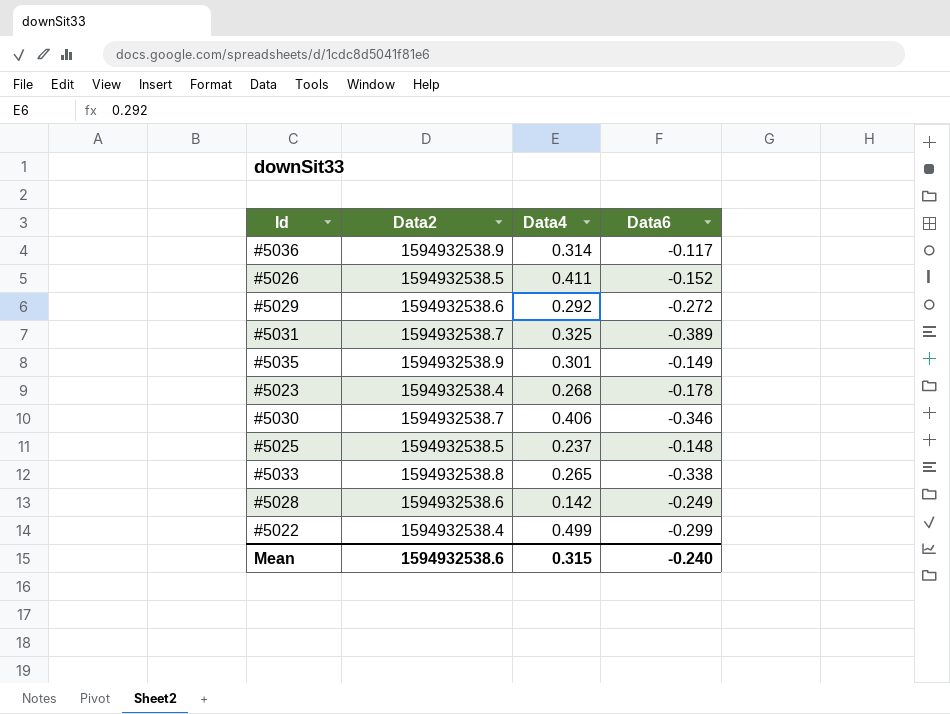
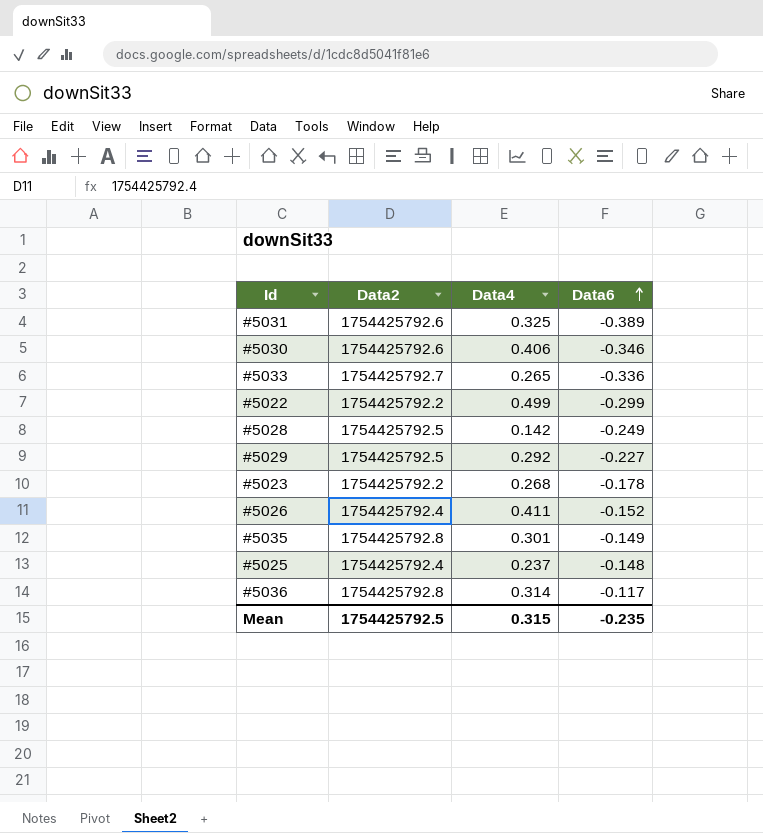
row order: none -> Data6 ascending
#5031 | Data2: 1594932538.7 -> 1754425792.6
#5030 | Data2: 1594932538.7 -> 1754425792.6
#5033 | Data2: 1594932538.8 -> 1754425792.7
#5033 | Data6: -0.338 -> -0.336
#5022 | Data2: 1594932538.4 -> 1754425792.2
#5028 | Data2: 1594932538.6 -> 1754425792.5
#5029 | Data2: 1594932538.6 -> 1754425792.5
#5029 | Data6: -0.272 -> -0.227
#5023 | Data2: 1594932538.4 -> 1754425792.2
#5026 | Data2: 1594932538.5 -> 1754425792.4
#5035 | Data2: 1594932538.9 -> 1754425792.8
#5025 | Data2: 1594932538.5 -> 1754425792.4
#5036 | Data2: 1594932538.9 -> 1754425792.8
Mean | Data2: 1594932538.6 -> 1754425792.5
Mean | Data6: -0.240 -> -0.235

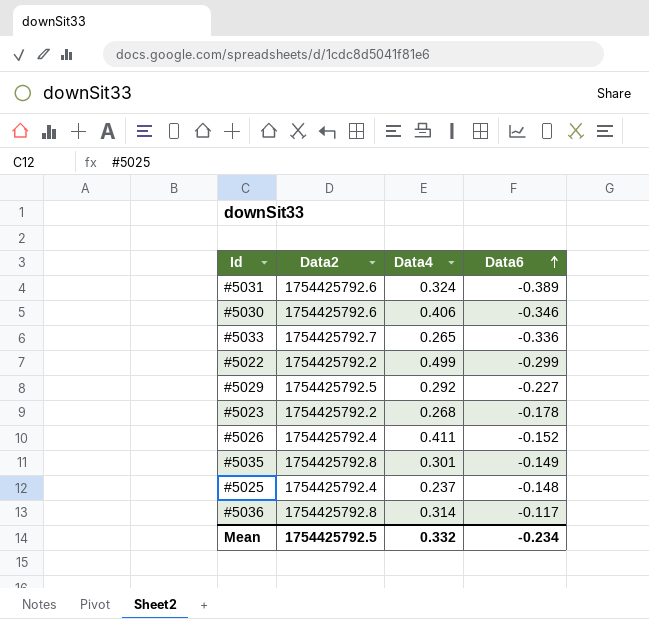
row #5028: 1754425792.5 | 0.142 | -0.249 -> none
#5031 | Data4: 0.325 -> 0.324
Mean | Data4: 0.315 -> 0.332
Mean | Data6: -0.235 -> -0.234

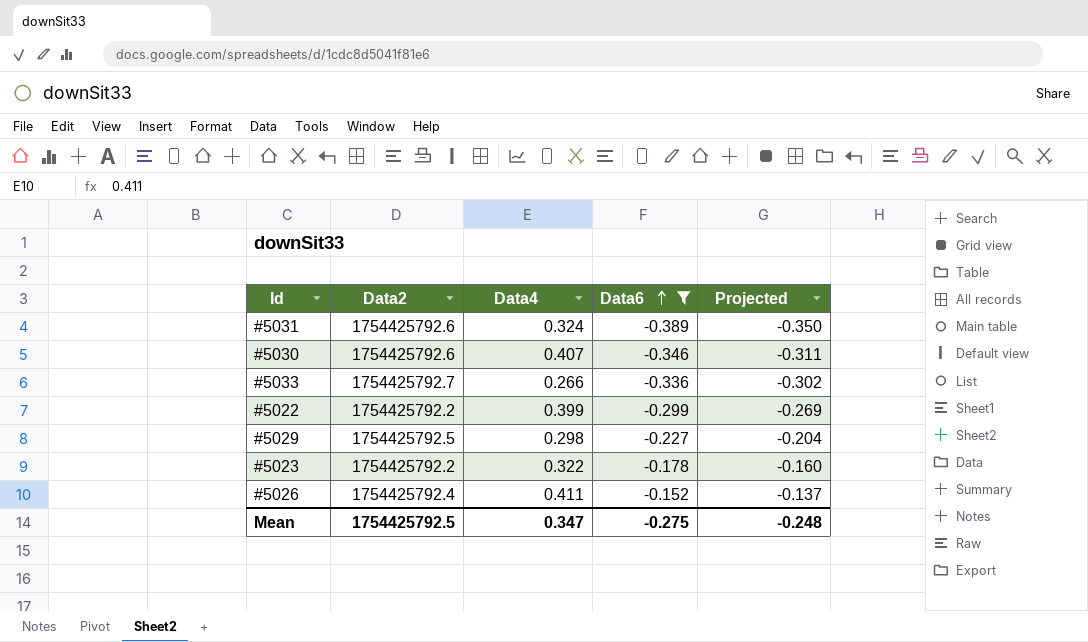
filter: none -> Data6 <= -0.152
column Projected | formula: none -> [Data6] * 0.9
#5030 | Data4: 0.406 -> 0.407
#5033 | Data4: 0.265 -> 0.266
#5022 | Data4: 0.499 -> 0.399
#5029 | Data4: 0.292 -> 0.298
#5023 | Data4: 0.268 -> 0.322
Mean | Data4: 0.332 -> 0.347
Mean | Data6: -0.234 -> -0.275

